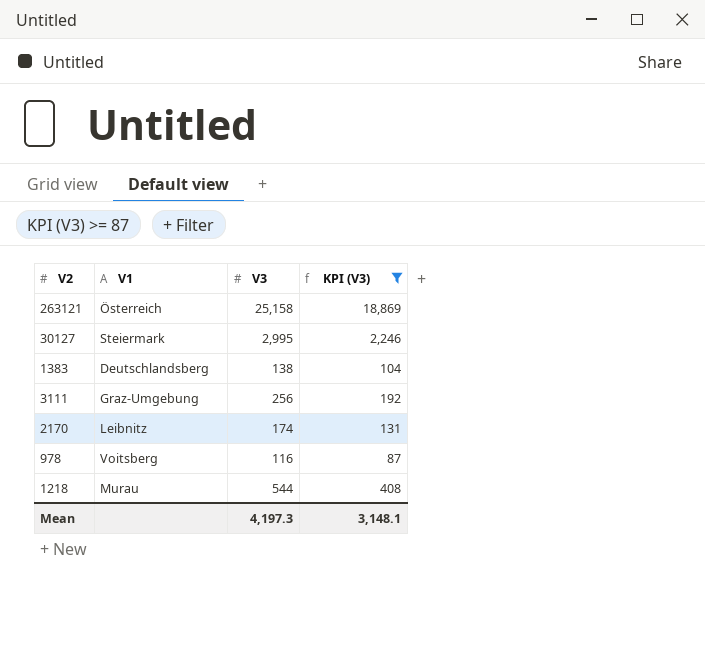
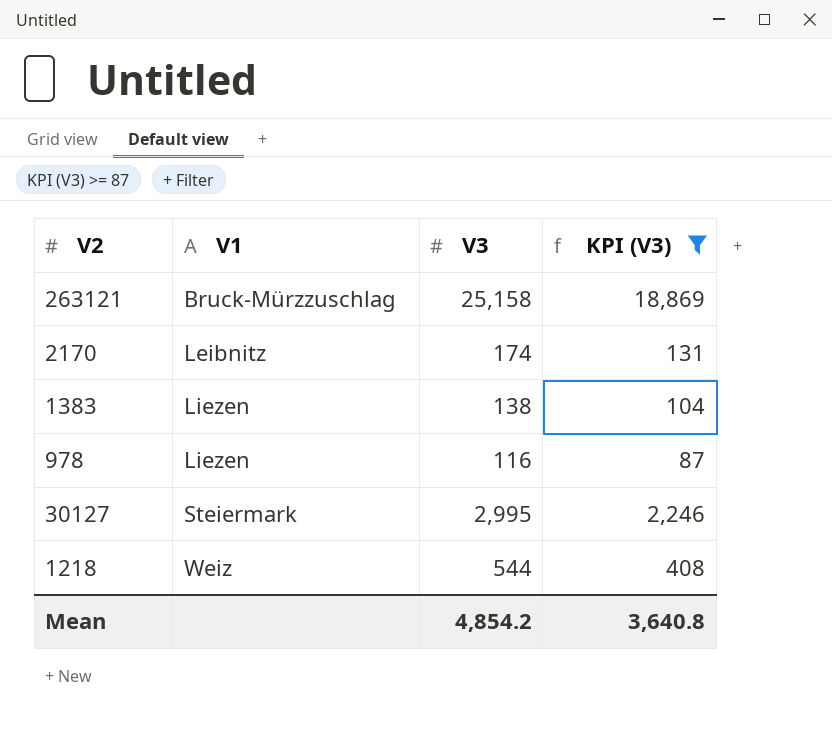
row order: none -> V1 ascending
row 3111: Graz-Umgebung | 256 | 192 -> none
263121 | V1: Österreich -> Bruck-Mürzzuschlag
1383 | V1: Deutschlandsberg -> Liezen
978 | V1: Voitsberg -> Liezen
1218 | V1: Murau -> Weiz
Mean | V3: 4,197.3 -> 4,854.2
Mean | KPI (V3): 3,148.1 -> 3,640.8

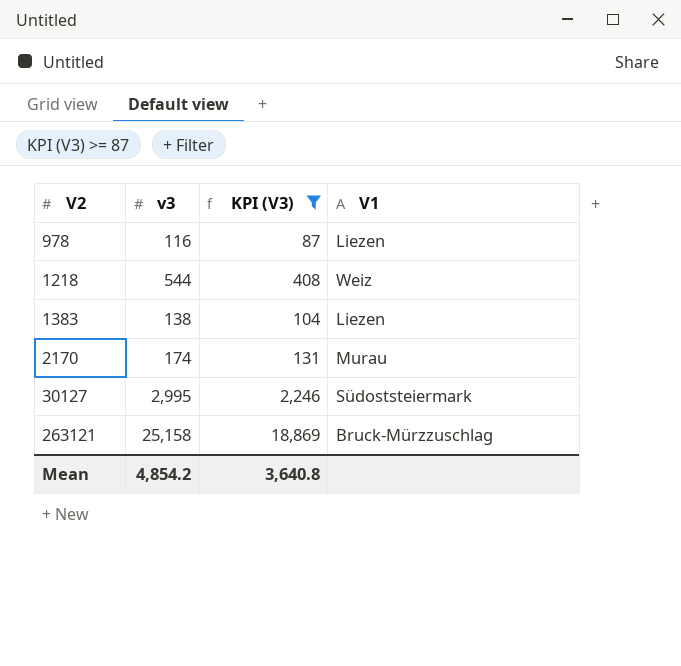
row order: V1 ascending -> V2 ascending
column name: V3 -> v3
column V1 | position: 2 -> 4
2170 | V1: Leibnitz -> Murau
30127 | V1: Steiermark -> Südoststeiermark

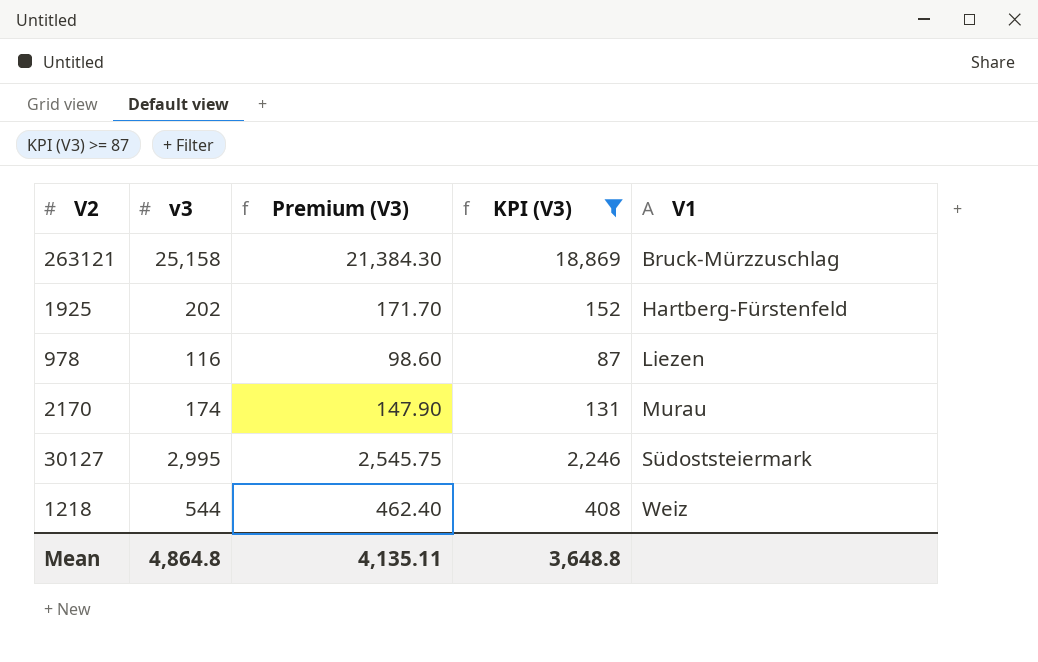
row order: V2 ascending -> V1 ascending
column Premium (V3) | formula: none -> [v3] * 0.85
row 1383: 138 | 104 | Liezen -> none
row 1925: none -> 202 | 171.70 | 152 | Hartberg-Fürstenfeld
Mean | v3: 4,854.2 -> 4,864.8
Mean | KPI (V3): 3,640.8 -> 3,648.8

